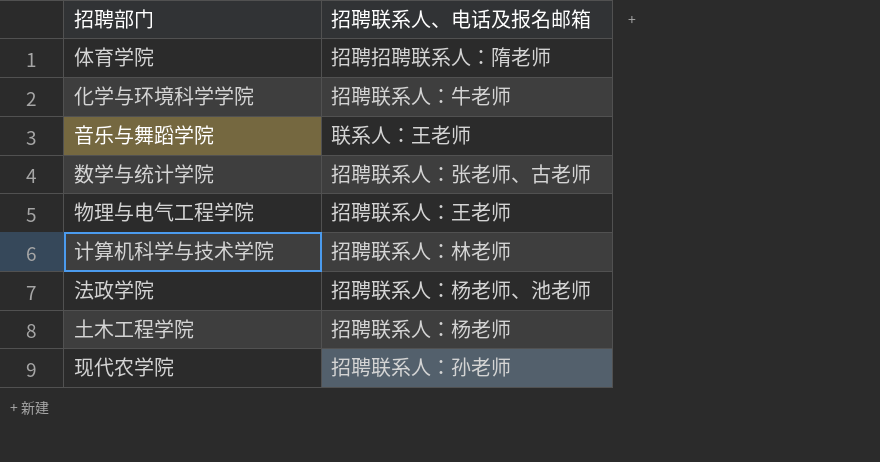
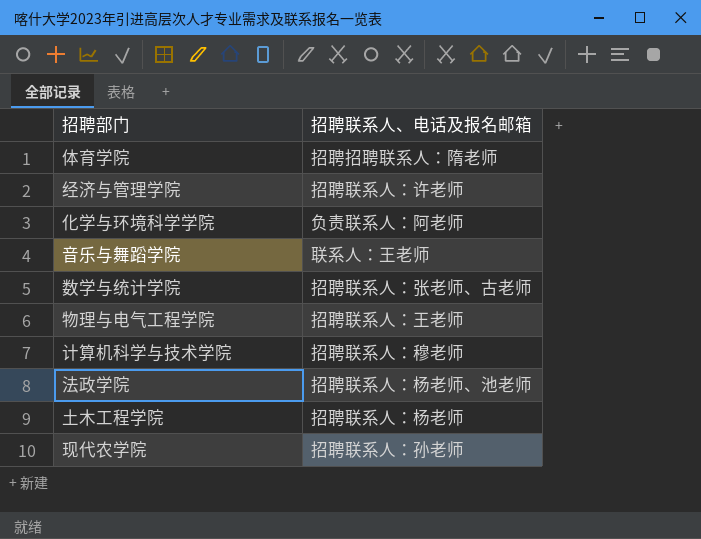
row 经济与管理学院: none -> 招聘联系人：许老师
化学与环境科学学院 | 招聘联系人、电话及报名邮箱: 招聘联系人：牛老师 -> 负责联系人：阿老师
计算机科学与技术学院 | 招聘联系人、电话及报名邮箱: 招聘联系人：林老师 -> 招聘联系人：穆老师

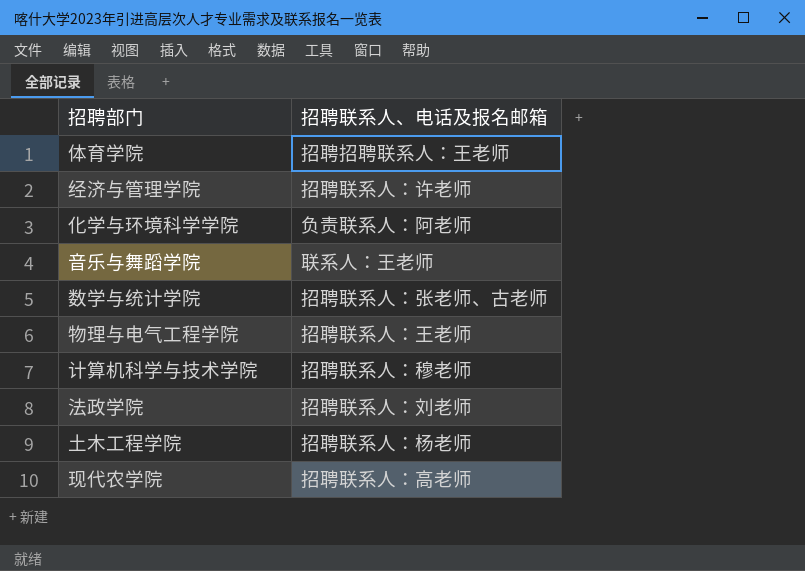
体育学院 | 招聘联系人、电话及报名邮箱: 招聘招聘联系人：隋老师 -> 招聘招聘联系人：王老师
法政学院 | 招聘联系人、电话及报名邮箱: 招聘联系人：杨老师、池老师 -> 招聘联系人：刘老师
现代农学院 | 招聘联系人、电话及报名邮箱: 招聘联系人：孙老师 -> 招聘联系人：高老师

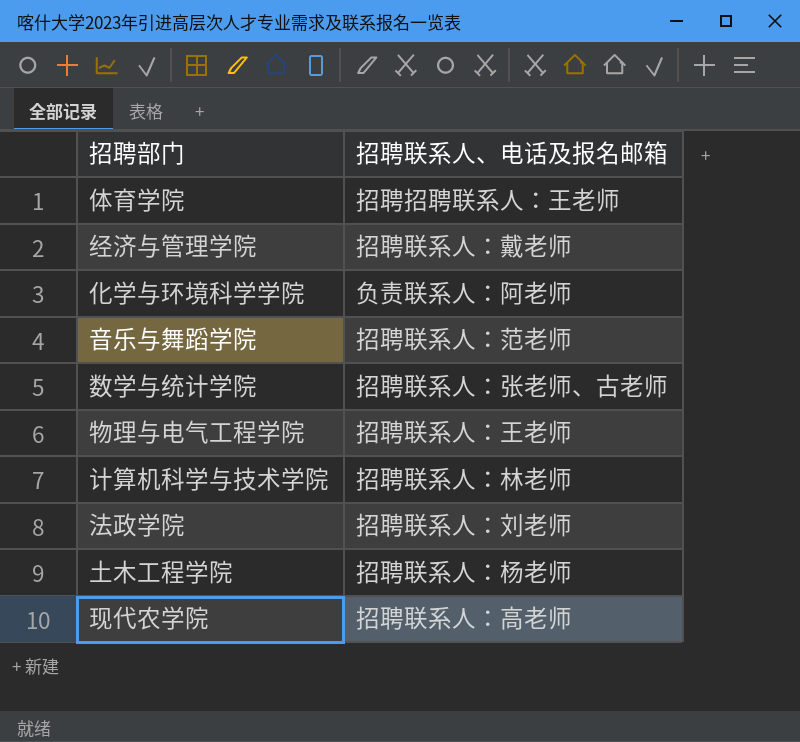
经济与管理学院 | 招聘联系人、电话及报名邮箱: 招聘联系人：许老师 -> 招聘联系人：戴老师
音乐与舞蹈学院 | 招聘联系人、电话及报名邮箱: 联系人：王老师 -> 招聘联系人：范老师
计算机科学与技术学院 | 招聘联系人、电话及报名邮箱: 招聘联系人：穆老师 -> 招聘联系人：林老师

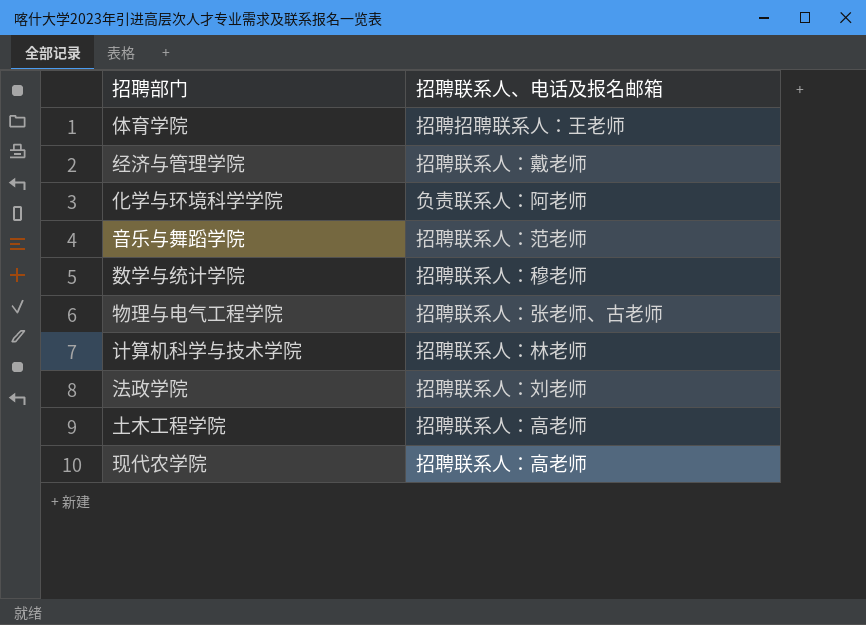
数学与统计学院 | 招聘联系人、电话及报名邮箱: 招聘联系人：张老师、古老师 -> 招聘联系人：穆老师
物理与电气工程学院 | 招聘联系人、电话及报名邮箱: 招聘联系人：王老师 -> 招聘联系人：张老师、古老师
土木工程学院 | 招聘联系人、电话及报名邮箱: 招聘联系人：杨老师 -> 招聘联系人：高老师

